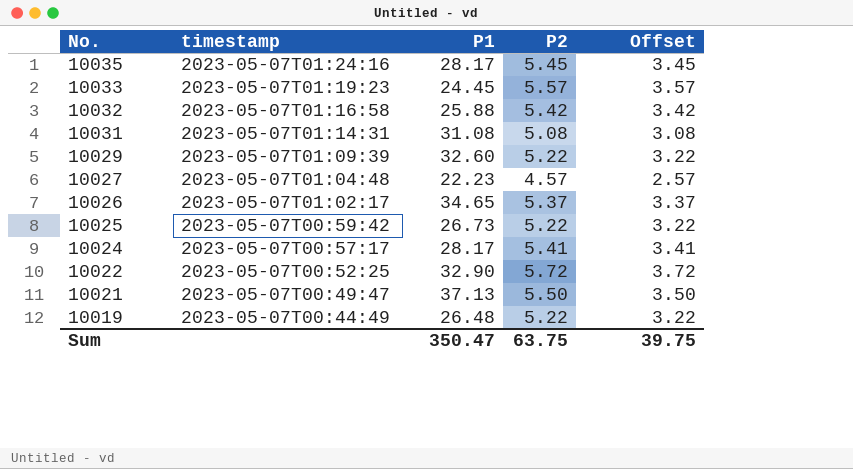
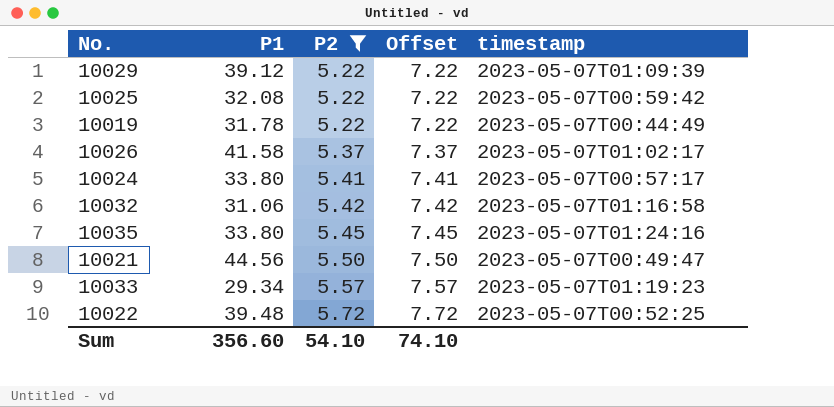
filter: none -> P2 >= 5.22
row order: No. descending -> P2 ascending
column Offset | formula: [P2] - 2 -> [P2] + 2
column timestamp | position: 2 -> 5
10029 | P1: 32.60 -> 39.12
10025 | P1: 26.73 -> 32.08
10019 | P1: 26.48 -> 31.78
10026 | P1: 34.65 -> 41.58
10024 | P1: 28.17 -> 33.80
10032 | P1: 25.88 -> 31.06
10035 | P1: 28.17 -> 33.80
10021 | P1: 37.13 -> 44.56
10033 | P1: 24.45 -> 29.34
10022 | P1: 32.90 -> 39.48
Sum | P1: 350.47 -> 356.60
Sum | P2: 63.75 -> 54.10
Sum | Offset: 39.75 -> 74.10

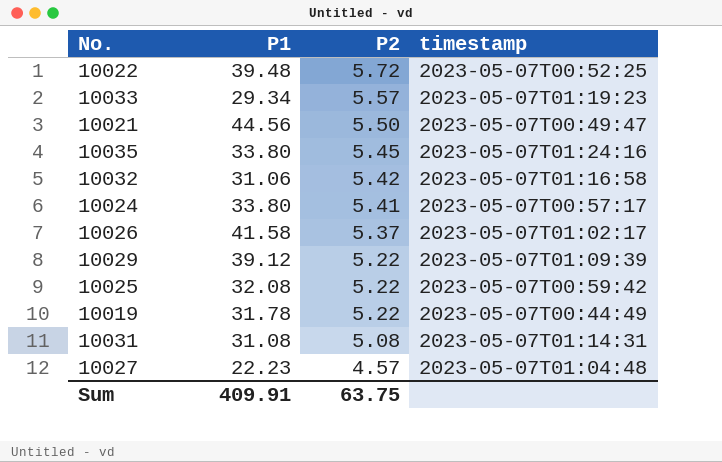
filter: P2 >= 5.22 -> none
row order: P2 ascending -> P2 descending
column Offset | formula: [P2] + 2 -> none
Sum | P1: 356.60 -> 409.91
Sum | P2: 54.10 -> 63.75

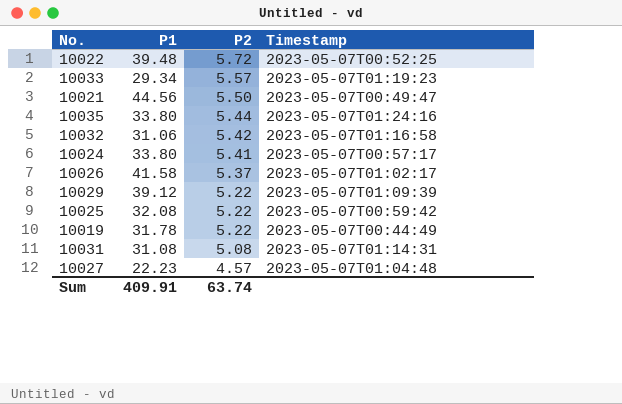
column name: timestamp -> Timestamp
10035 | P2: 5.45 -> 5.44
Sum | P2: 63.75 -> 63.74

